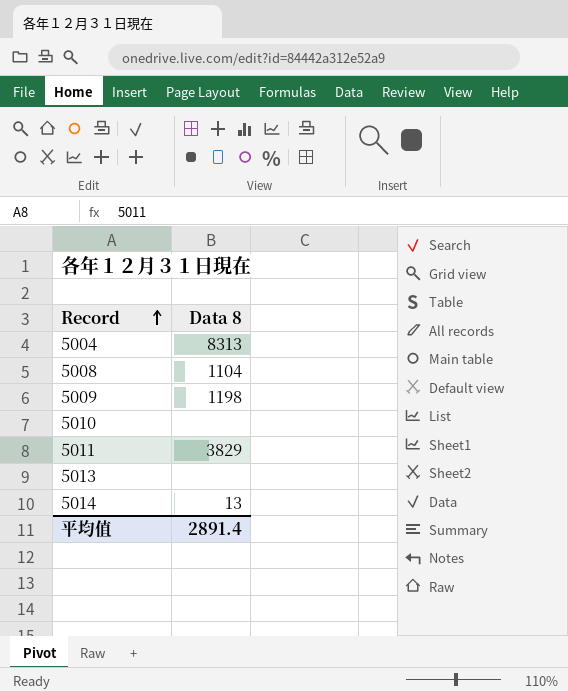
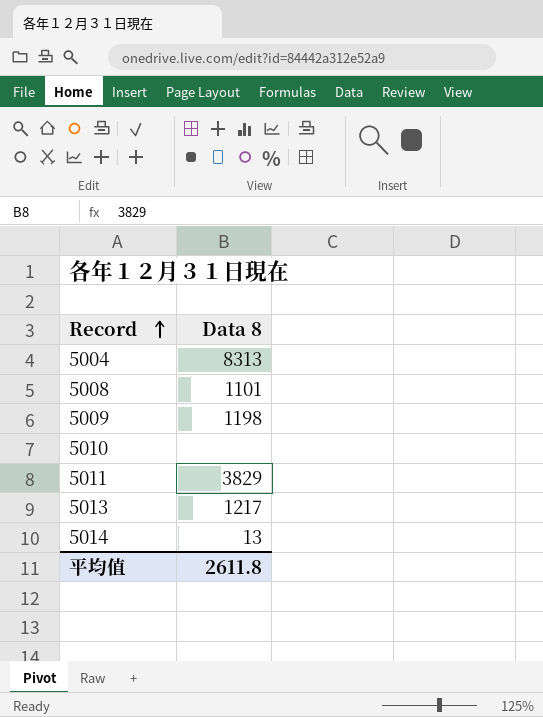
5008 | Data 8: 1104 -> 1101
5013 | Data 8: none -> 1217
平均值 | Data 8: 2891.4 -> 2611.8

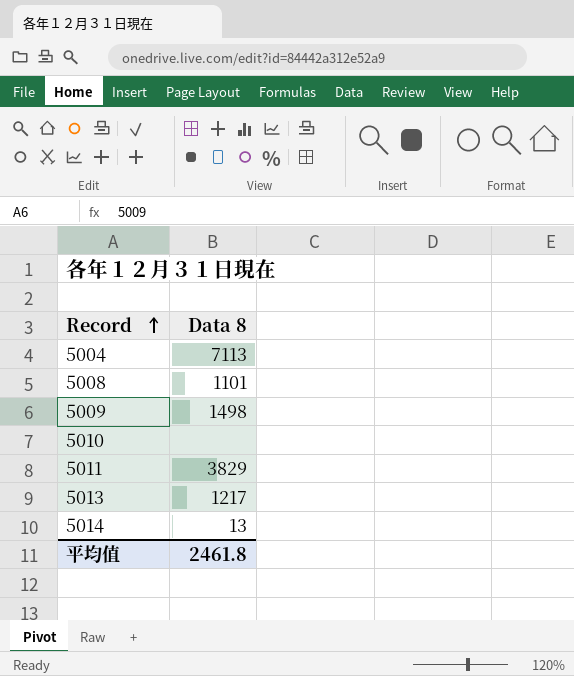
5004 | Data 8: 8313 -> 7113
5009 | Data 8: 1198 -> 1498
平均值 | Data 8: 2611.8 -> 2461.8

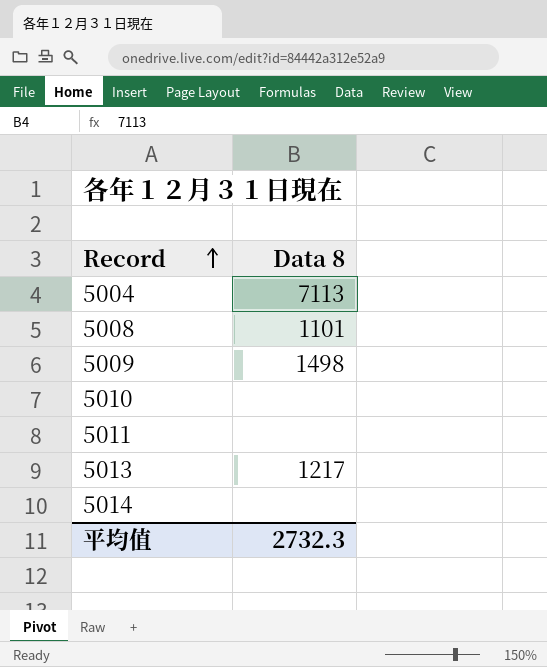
5011 | Data 8: 3829 -> none
5014 | Data 8: 13 -> none
平均值 | Data 8: 2461.8 -> 2732.3

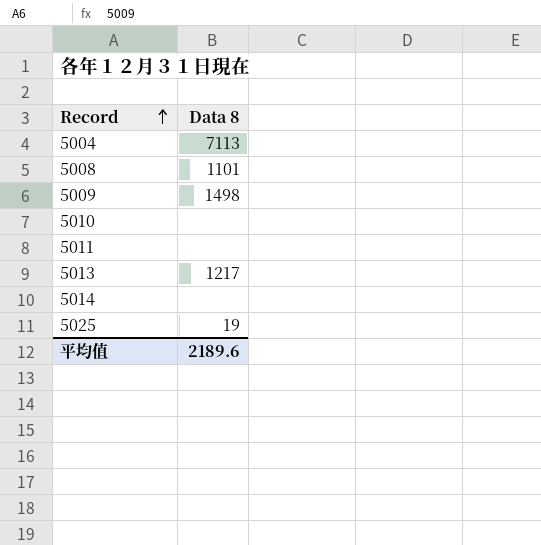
row 5025: none -> 19
平均值 | Data 8: 2732.3 -> 2189.6

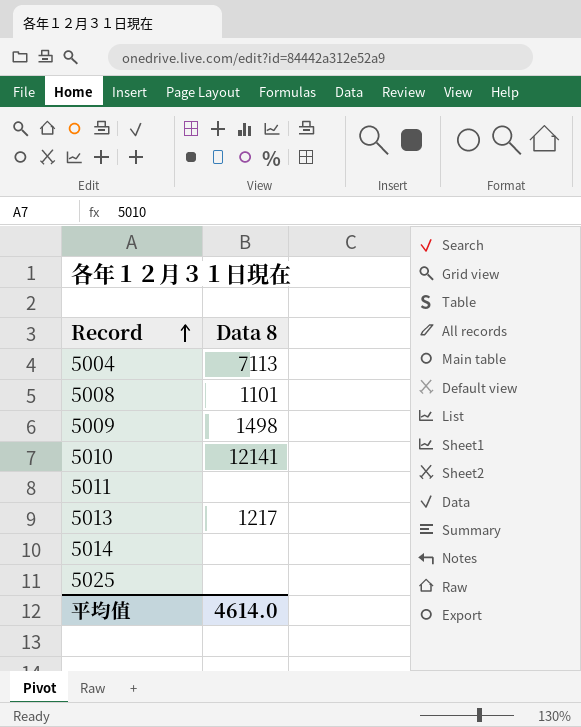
5010 | Data 8: none -> 12141
5025 | Data 8: 19 -> none
平均值 | Data 8: 2189.6 -> 4614.0

